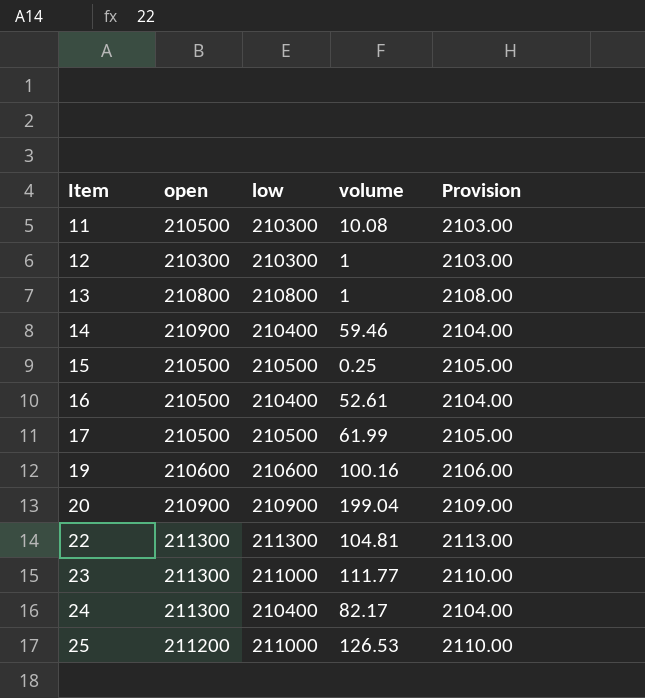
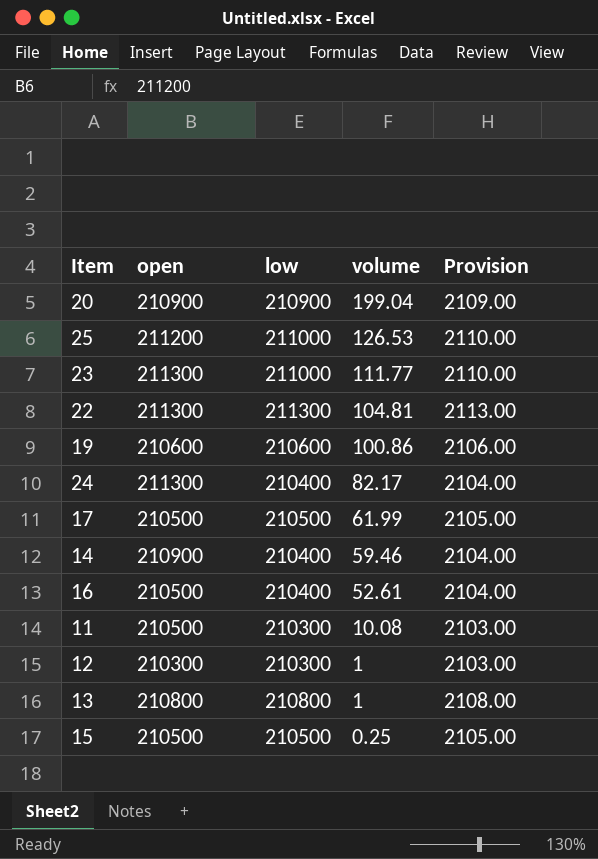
row order: Item ascending -> volume descending
19 | volume: 100.16 -> 100.86

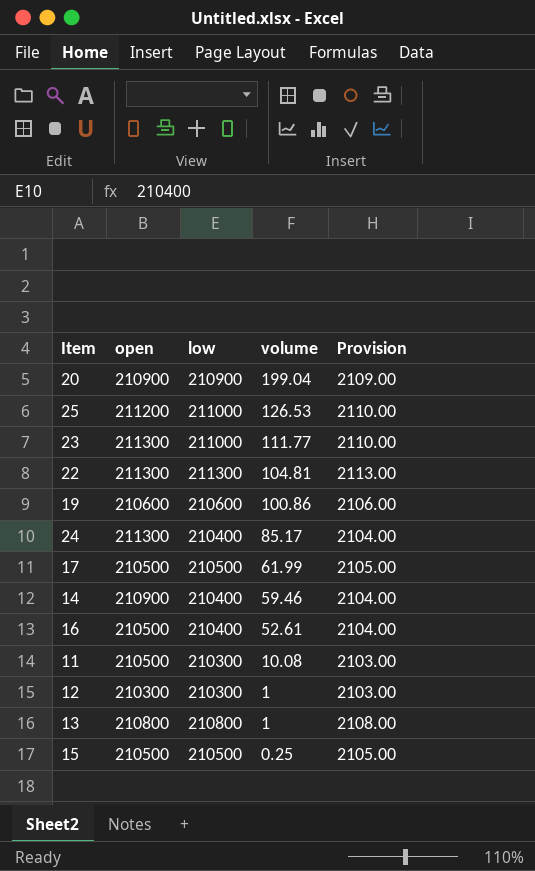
24 | volume: 82.17 -> 85.17

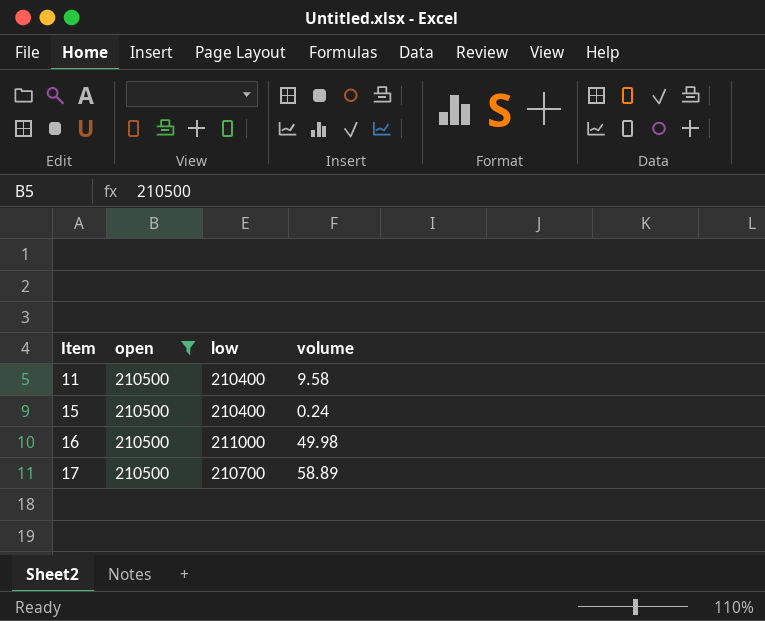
filter: none -> open = 210500
row order: volume descending -> Item ascending
column Provision | formula: [low] * 0.01 -> none
11 | low: 210300 -> 210400
11 | volume: 10.08 -> 9.58
15 | low: 210500 -> 210400
15 | volume: 0.25 -> 0.24
16 | low: 210400 -> 211000
16 | volume: 52.61 -> 49.98
17 | low: 210500 -> 210700
17 | volume: 61.99 -> 58.89

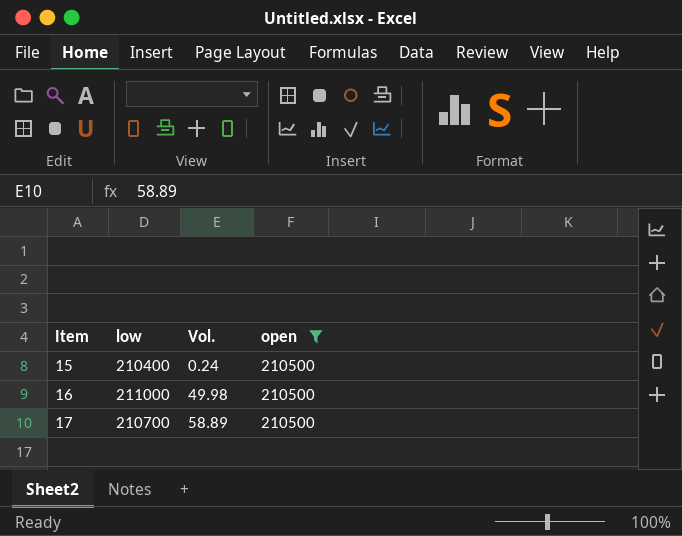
column name: volume -> Vol.
column open | position: 2 -> 4
row 11: 210500 | 210400 | 9.58 -> none

